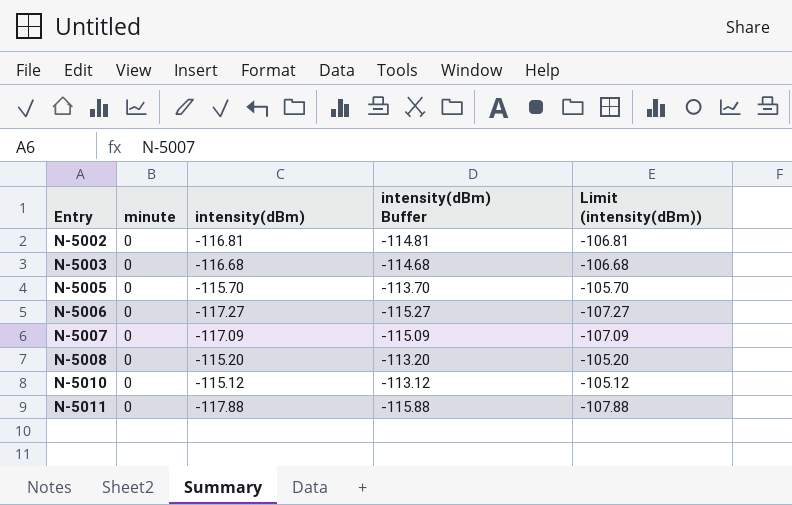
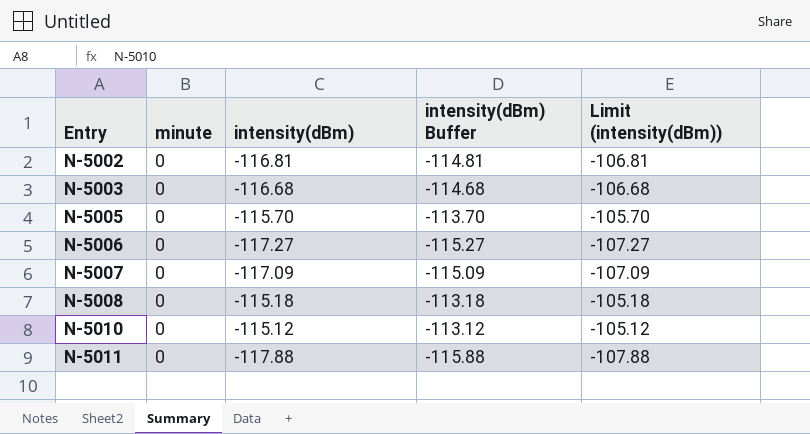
N-5008 | intensity(dBm): -115.20 -> -115.18
N-5008 | intensity(dBm) Buffer: -113.20 -> -113.18
N-5008 | Limit (intensity(dBm)): -105.20 -> -105.18

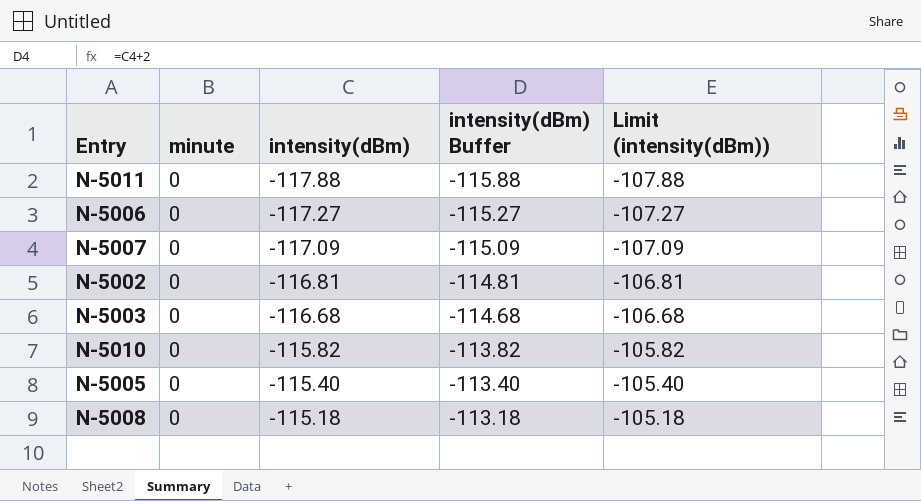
row order: Entry ascending -> intensity(dBm) ascending
N-5010 | intensity(dBm): -115.12 -> -115.82
N-5010 | intensity(dBm) Buffer: -113.12 -> -113.82
N-5010 | Limit (intensity(dBm)): -105.12 -> -105.82
N-5005 | intensity(dBm): -115.70 -> -115.40
N-5005 | intensity(dBm) Buffer: -113.70 -> -113.40
N-5005 | Limit (intensity(dBm)): -105.70 -> -105.40

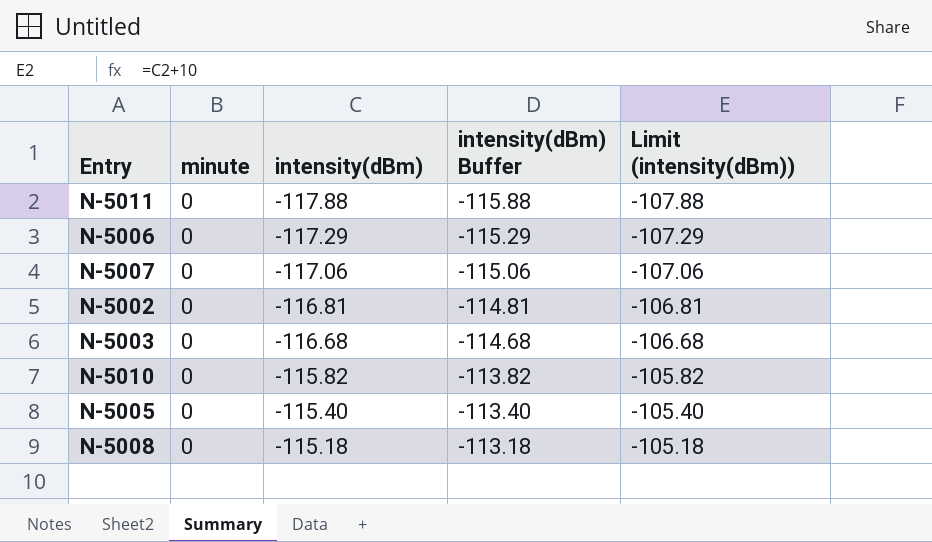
N-5006 | intensity(dBm): -117.27 -> -117.29
N-5006 | intensity(dBm) Buffer: -115.27 -> -115.29
N-5006 | Limit (intensity(dBm)): -107.27 -> -107.29
N-5007 | intensity(dBm): -117.09 -> -117.06
N-5007 | intensity(dBm) Buffer: -115.09 -> -115.06
N-5007 | Limit (intensity(dBm)): -107.09 -> -107.06

